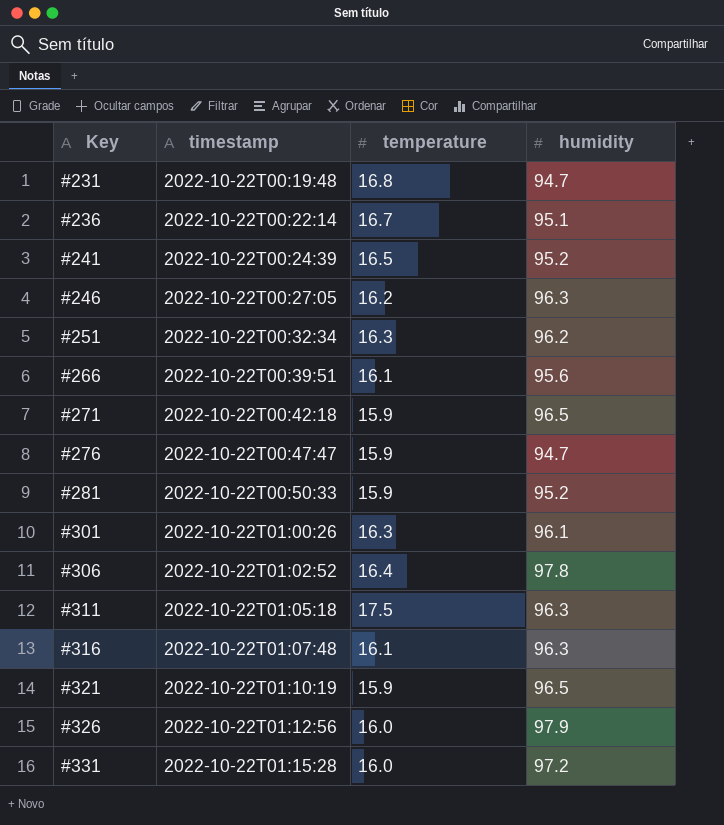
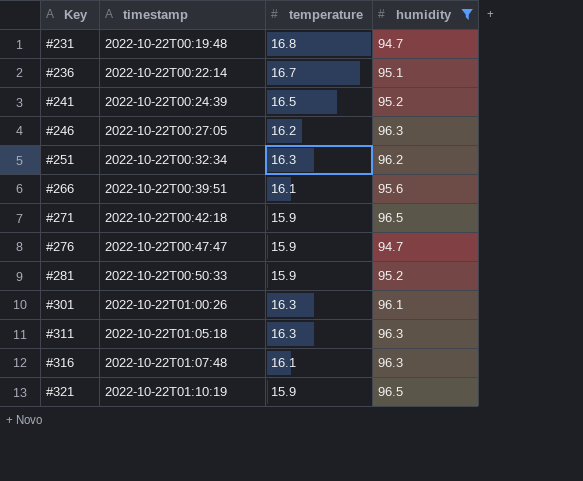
filter: none -> humidity <= 96.5
#311 | temperature: 17.5 -> 16.3

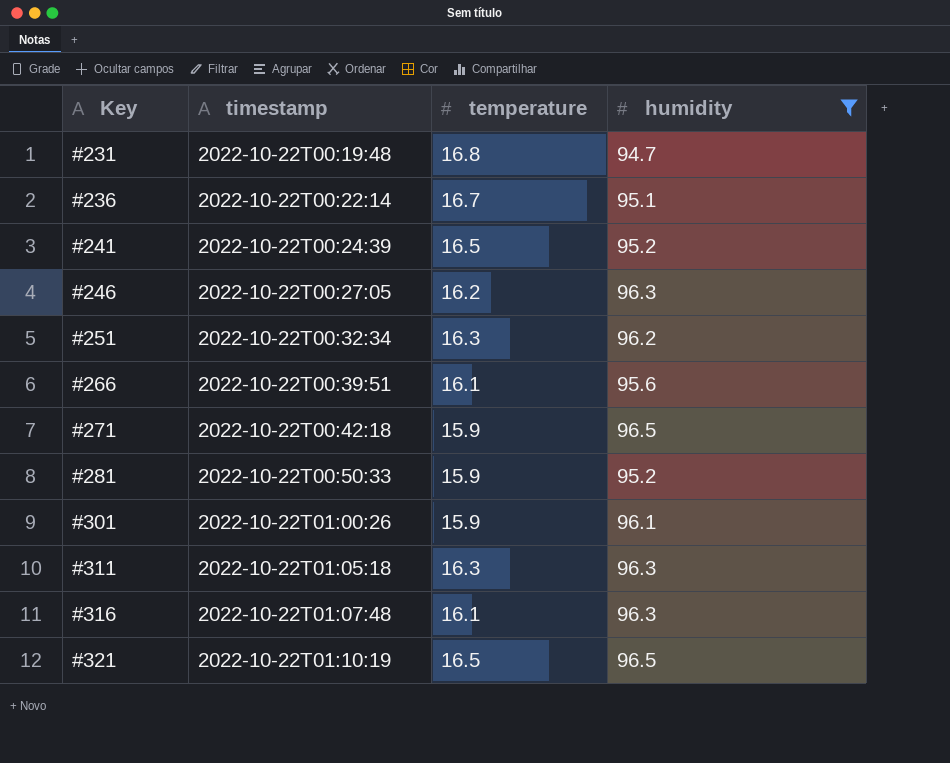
row #276: 2022-10-22T00:47:47 | 15.9 | 94.7 -> none
#301 | temperature: 16.3 -> 15.9
#321 | temperature: 15.9 -> 16.5

